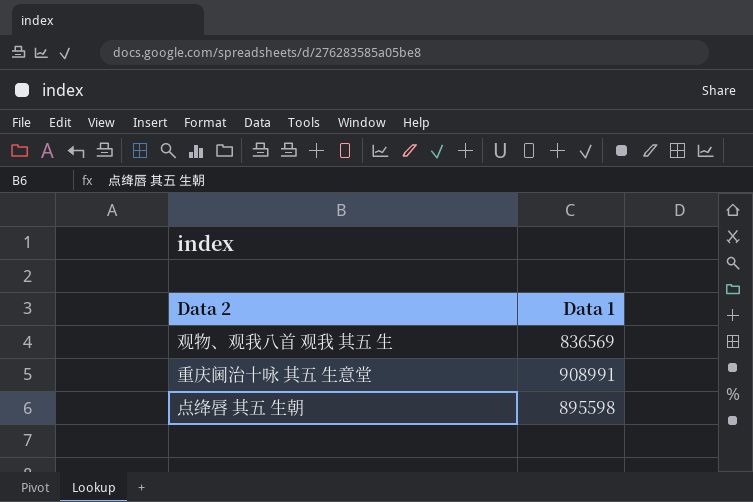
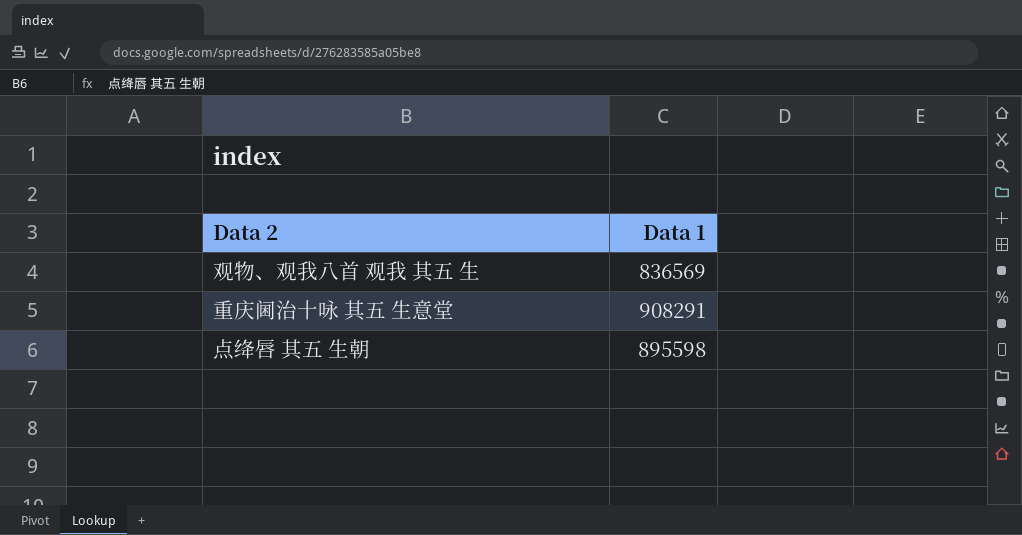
重庆阃治十咏 其五 生意堂 | Data 1: 908991 -> 908291

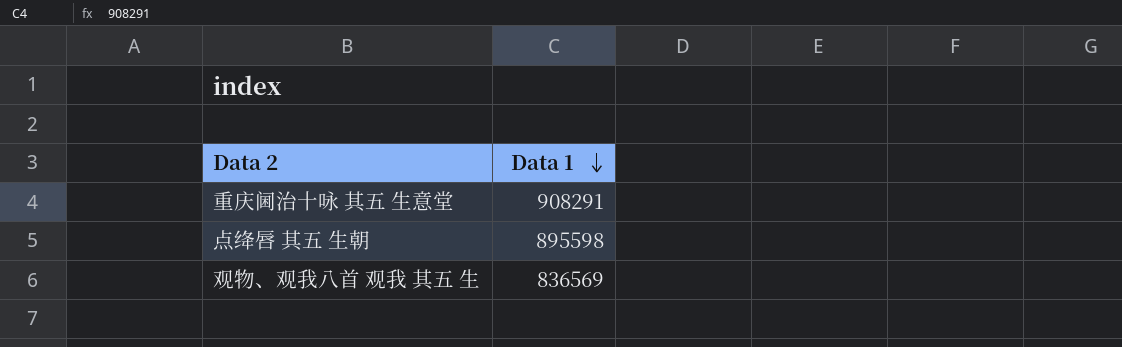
row order: none -> Data 1 descending

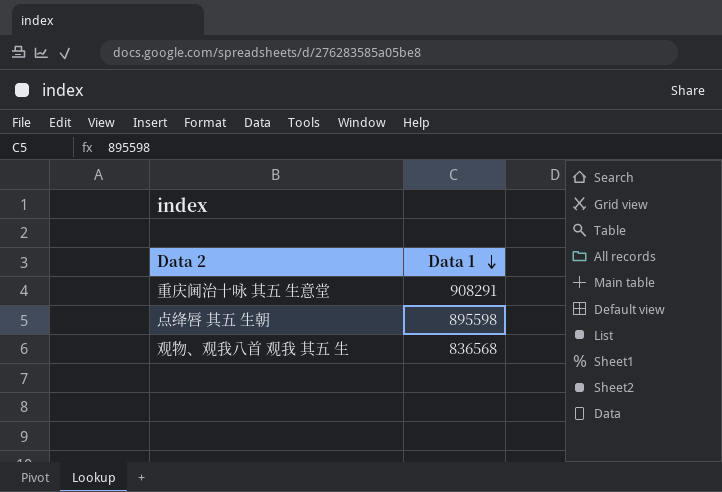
观物、观我八首 观我 其五 生 | Data 1: 836569 -> 836568

